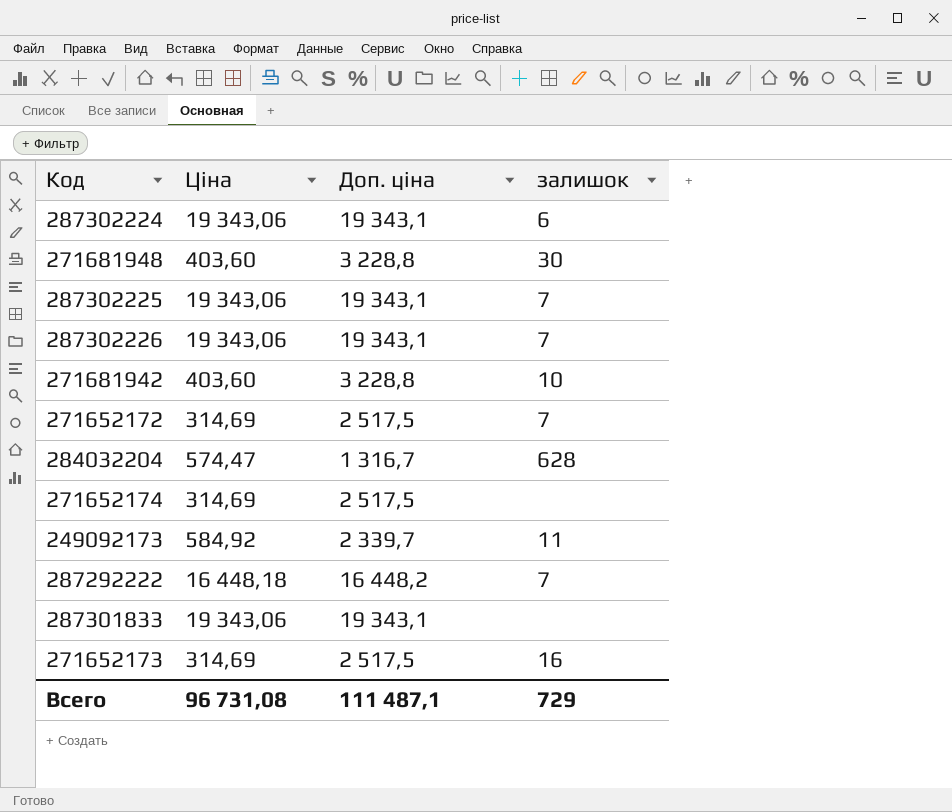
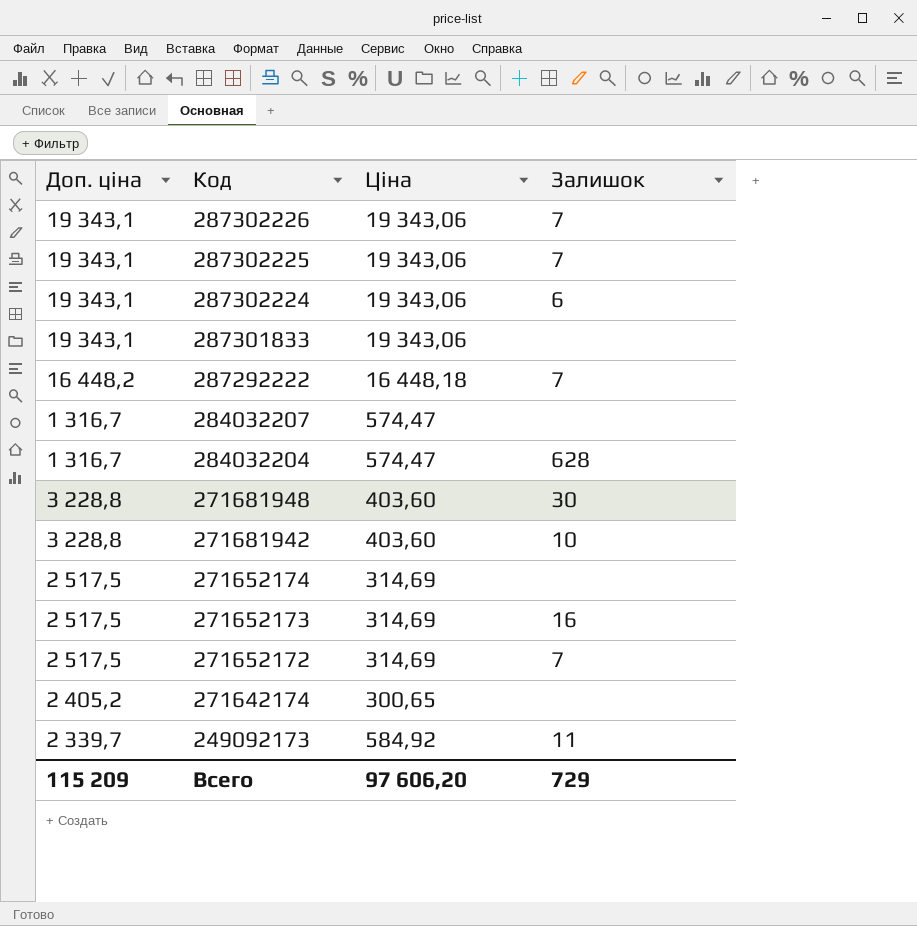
row order: none -> Код descending
column Доп. ціна | position: 3 -> 1
column name: залишок -> Залишок
row 284032207: none -> 1 316,7 | 574,47 | none
row 271642174: none -> 2 405,2 | 300,65 | none
Всего | Доп. ціна: 111 487,1 -> 115 209
Всего | Ціна: 96 731,08 -> 97 606,20

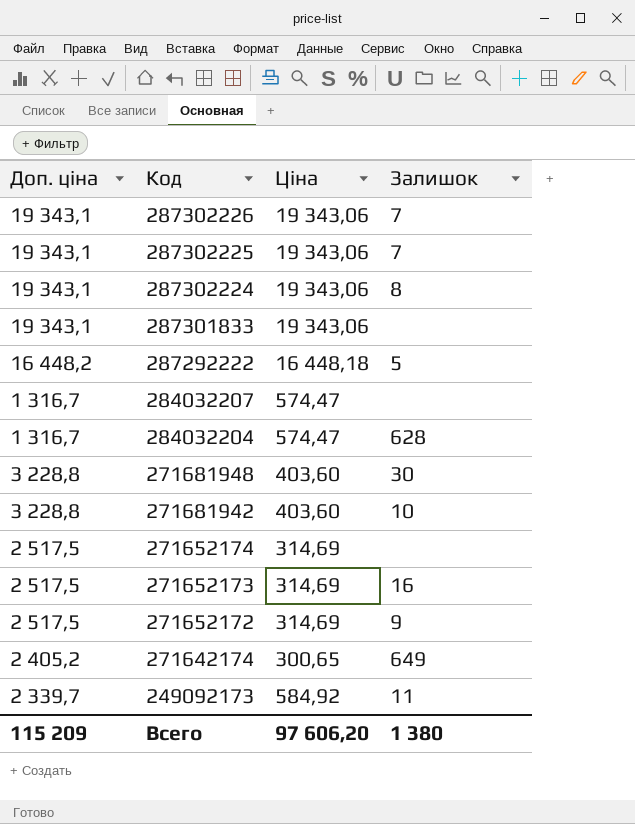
287302224 | Залишок: 6 -> 8
287292222 | Залишок: 7 -> 5
271652172 | Залишок: 7 -> 9
271642174 | Залишок: none -> 649
Всего | Залишок: 729 -> 1 380

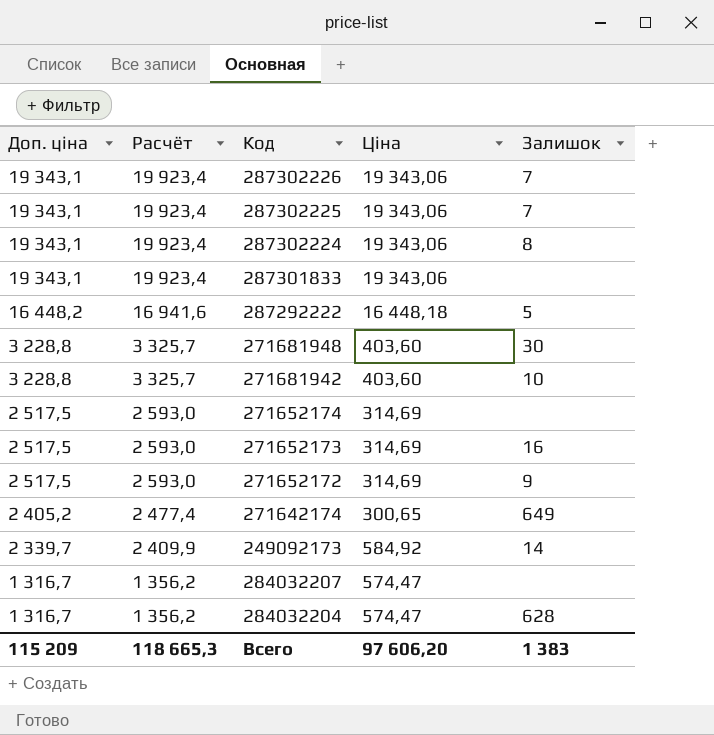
row order: Код descending -> Доп. ціна descending
column Расчёт | formula: none -> [Доп. ціна] * 1,03
249092173 | Залишок: 11 -> 14
Всего | Залишок: 1 380 -> 1 383

